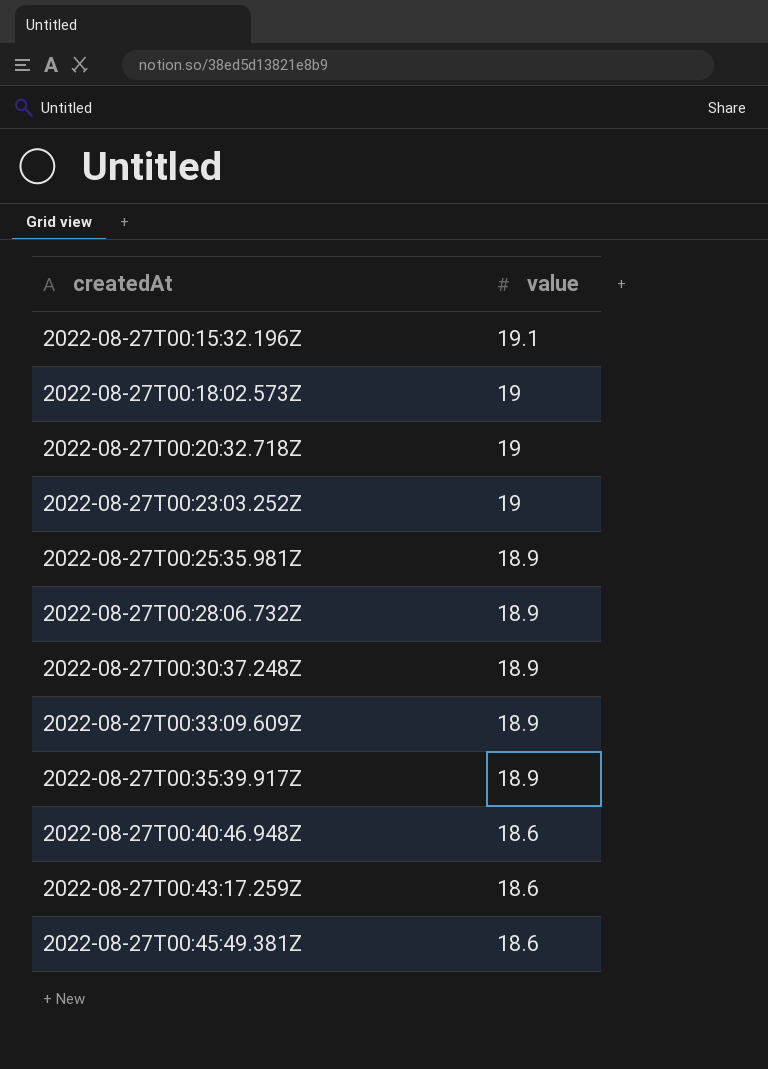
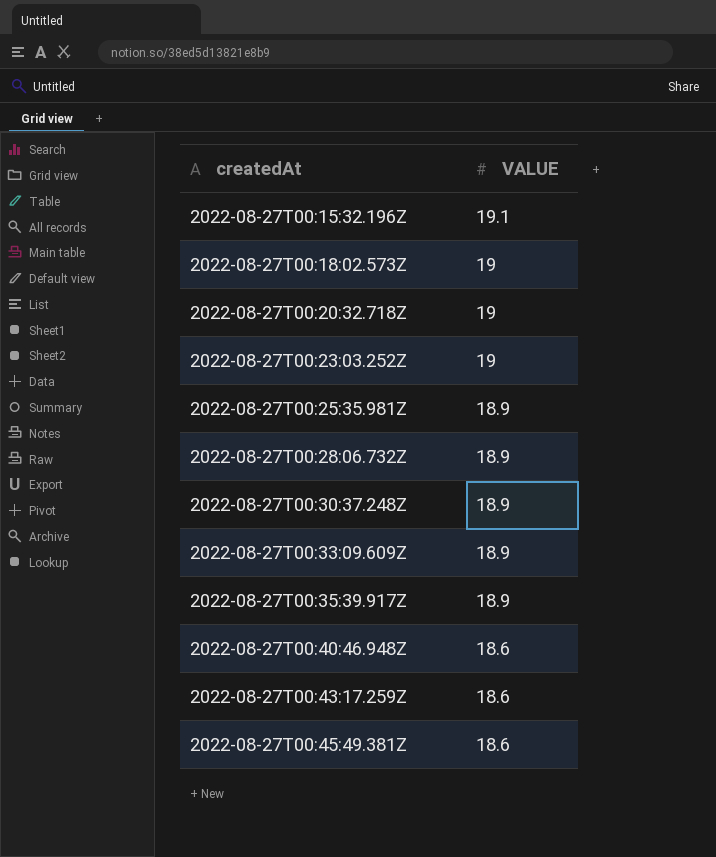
column name: value -> VALUE

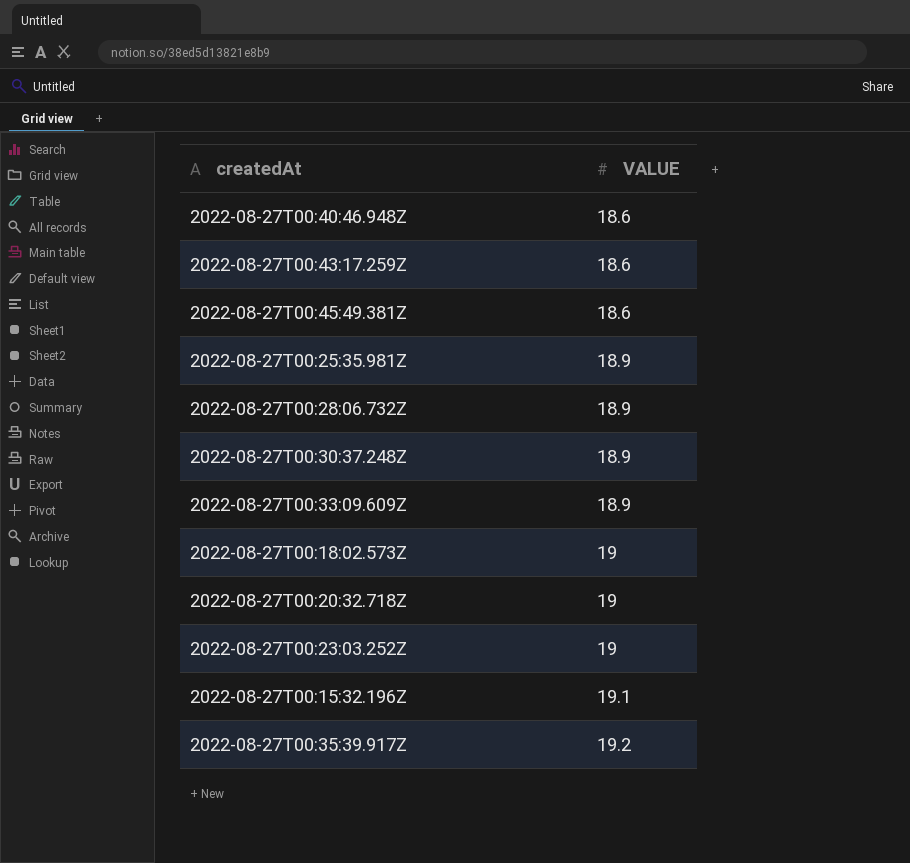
row order: createdAt ascending -> VALUE ascending
2022-08-27T00:35:39.917Z | VALUE: 18.9 -> 19.2

